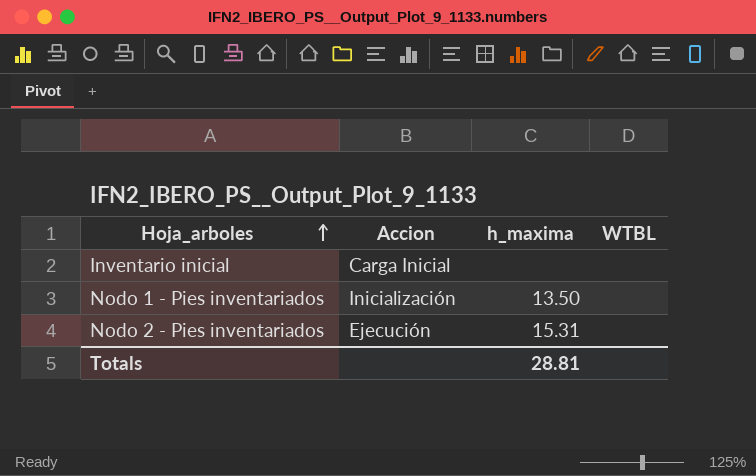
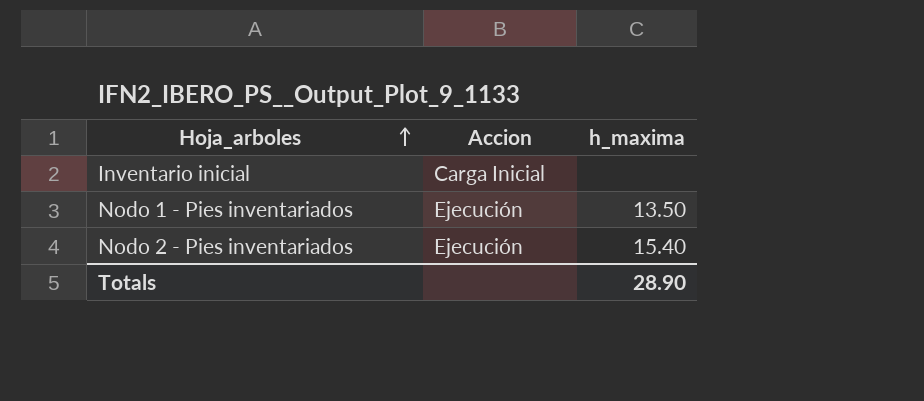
column WTBL | position: 4 -> none
Nodo 1 - Pies inventariados | Accion: Inicialización -> Ejecución
Nodo 2 - Pies inventariados | h_maxima: 15.31 -> 15.40
Totals | h_maxima: 28.81 -> 28.90

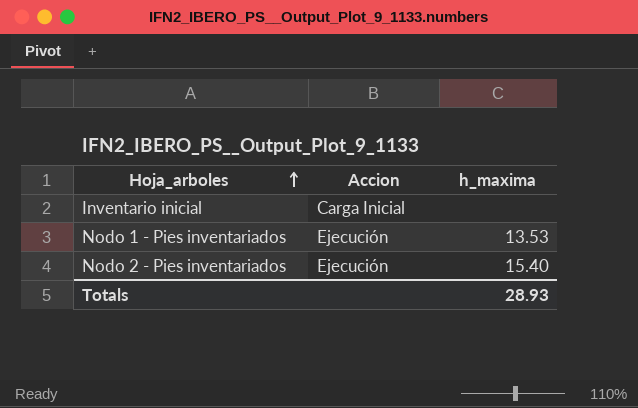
Nodo 1 - Pies inventariados | h_maxima: 13.50 -> 13.53
Totals | h_maxima: 28.90 -> 28.93

